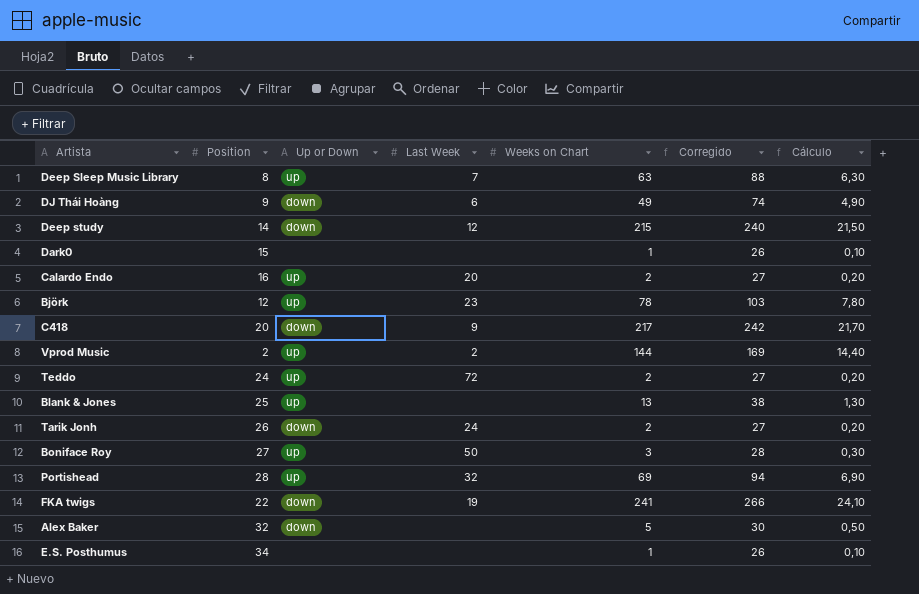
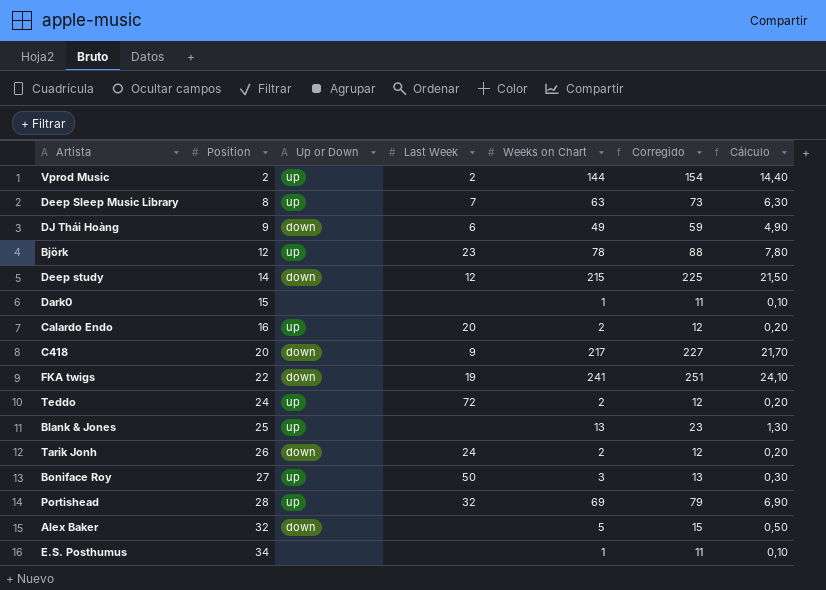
row order: none -> Position ascending
column Corregido | formula: [Weeks on Chart] + 25 -> [Weeks on Chart] + 10

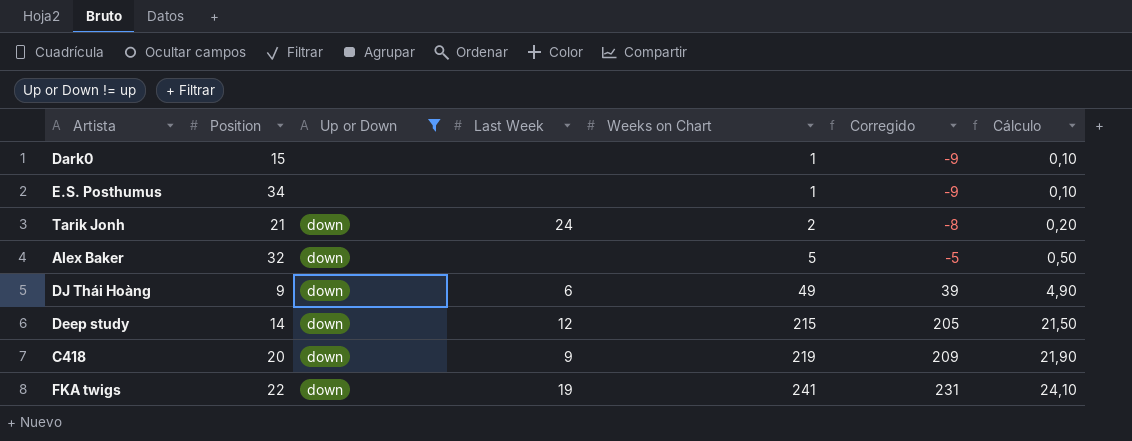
filter: none -> Up or Down != up
row order: Position ascending -> Weeks on Chart ascending
column Corregido | formula: [Weeks on Chart] + 10 -> [Weeks on Chart] - 10
Tarik Jonh | Position: 26 -> 21
C418 | Weeks on Chart: 217 -> 219
C418 | Cálculo: 21,70 -> 21,90

